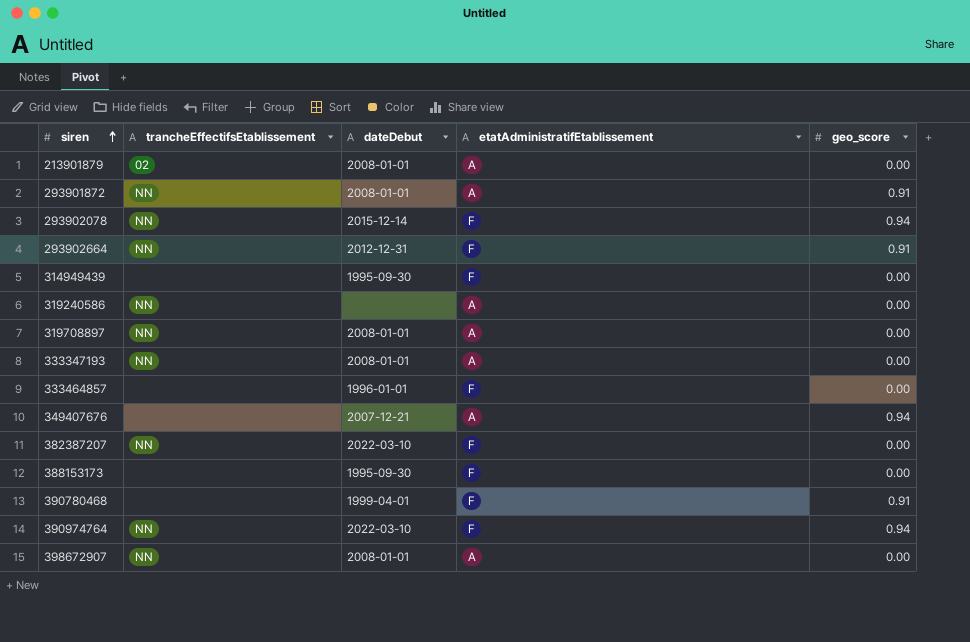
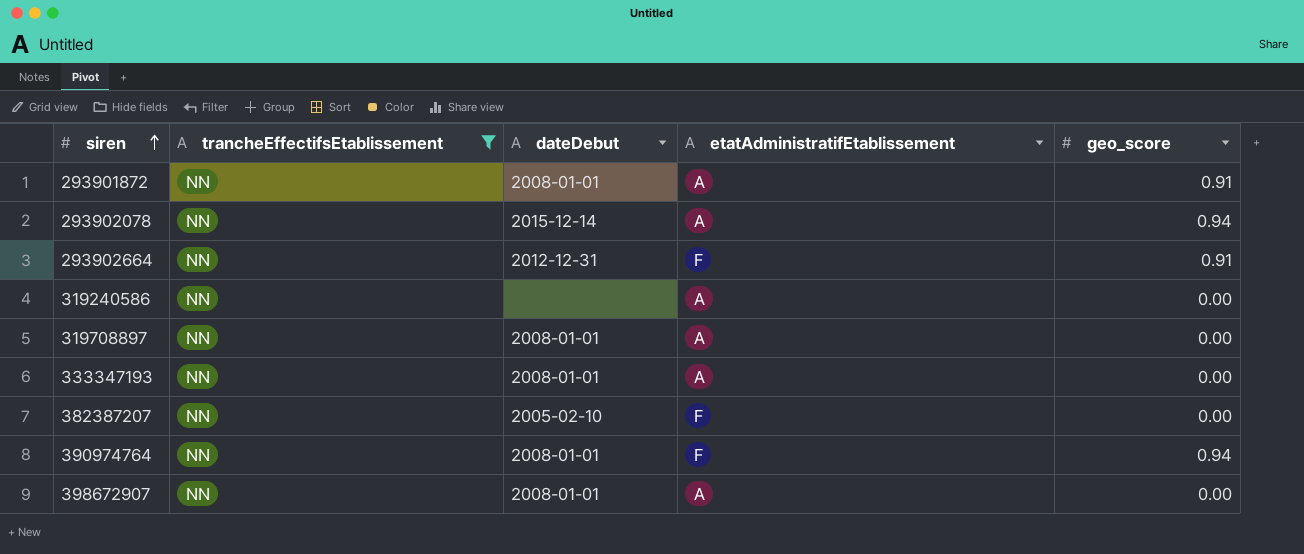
filter: none -> trancheEffectifsEtablissement = NN
293902078 | etatAdministratifEtablissement: F -> A
382387207 | dateDebut: 2022-03-10 -> 2005-02-10
390974764 | dateDebut: 2022-03-10 -> 2008-01-01

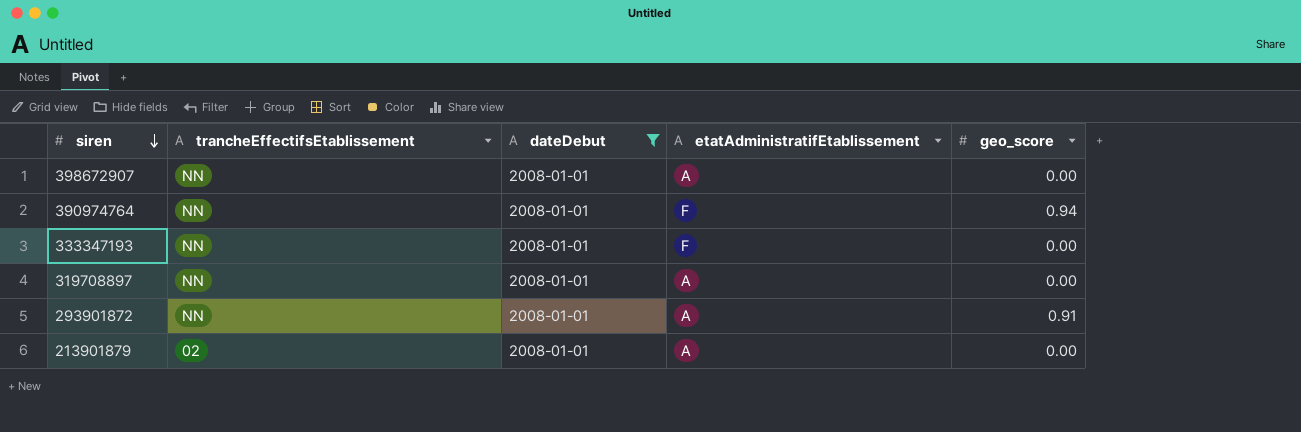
filter: trancheEffectifsEtablissement = NN -> dateDebut = 2008-01-01
row order: siren ascending -> siren descending
333347193 | etatAdministratifEtablissement: A -> F

